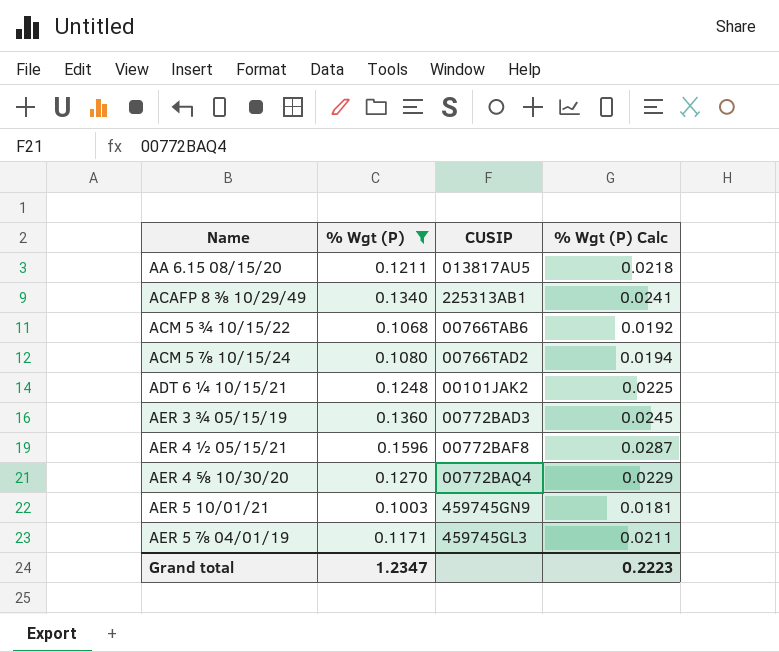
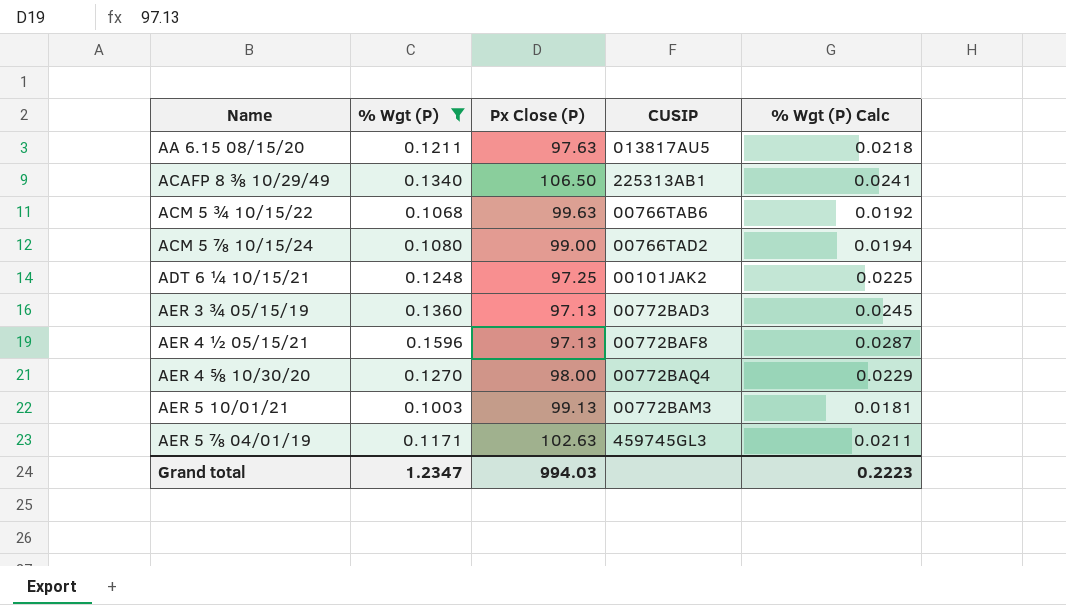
column Px Close (P) | position: none -> 3
AER 5 10/01/21 | CUSIP: 459745GN9 -> 00772BAM3

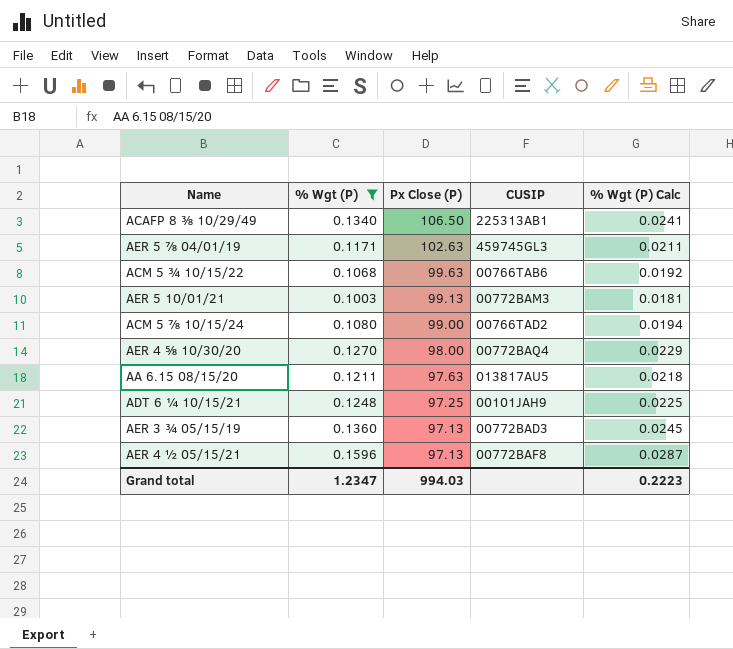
row order: none -> Px Close (P) descending
ADT 6 ¼ 10/15/21 | CUSIP: 00101JAK2 -> 00101JAH9

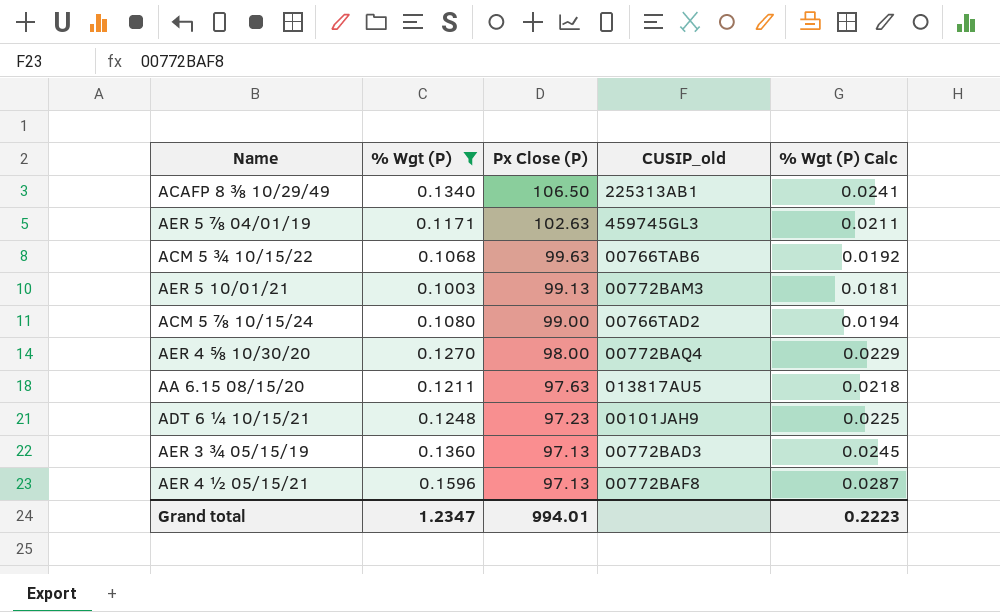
column name: CUSIP -> CUSIP_old
ADT 6 ¼ 10/15/21 | Px Close (P): 97.25 -> 97.23
Grand total | Px Close (P): 994.03 -> 994.01

